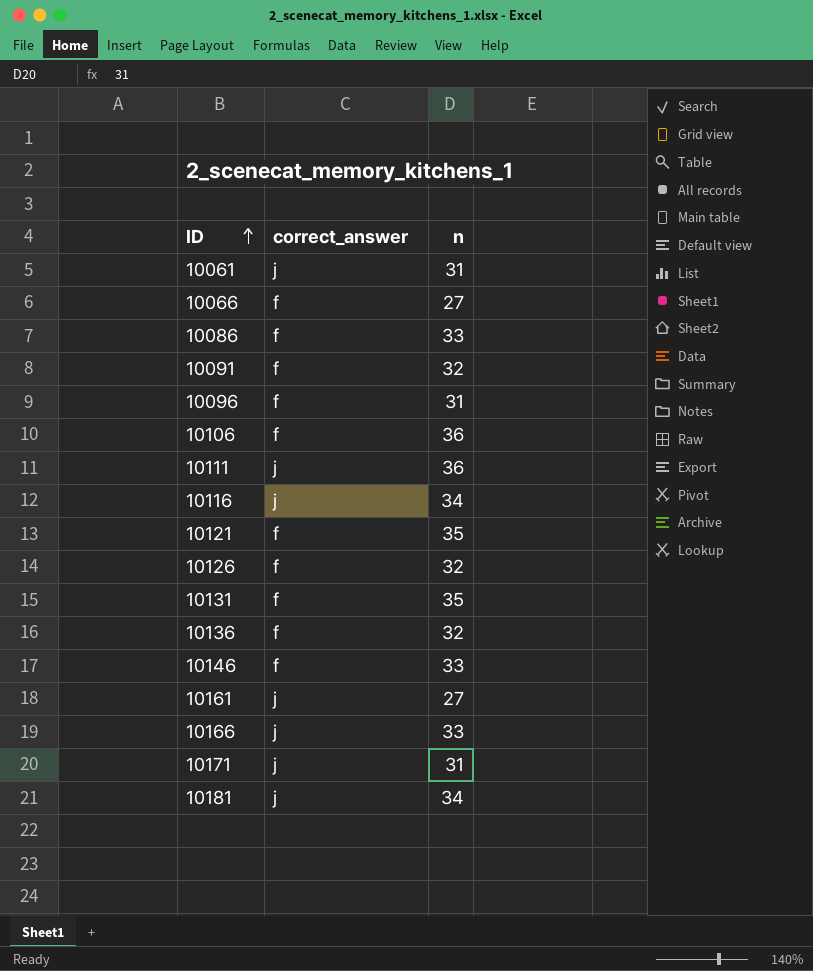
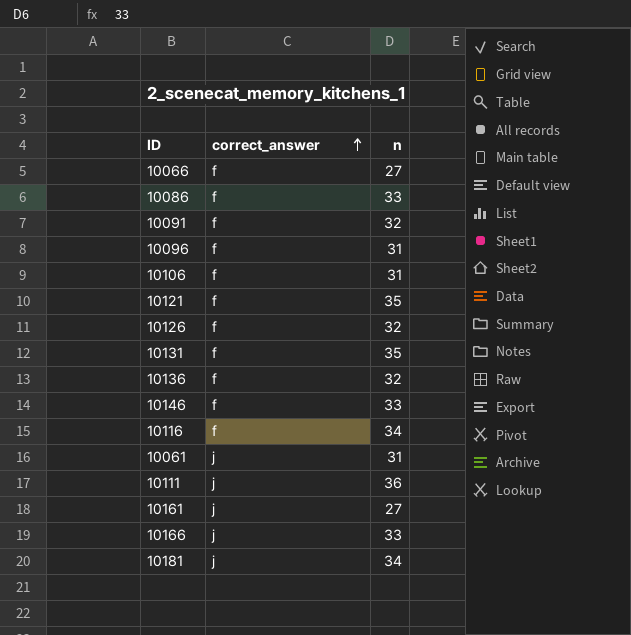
row order: ID ascending -> correct_answer ascending
row 10171: j | 31 -> none
10106 | n: 36 -> 31
10116 | correct_answer: j -> f

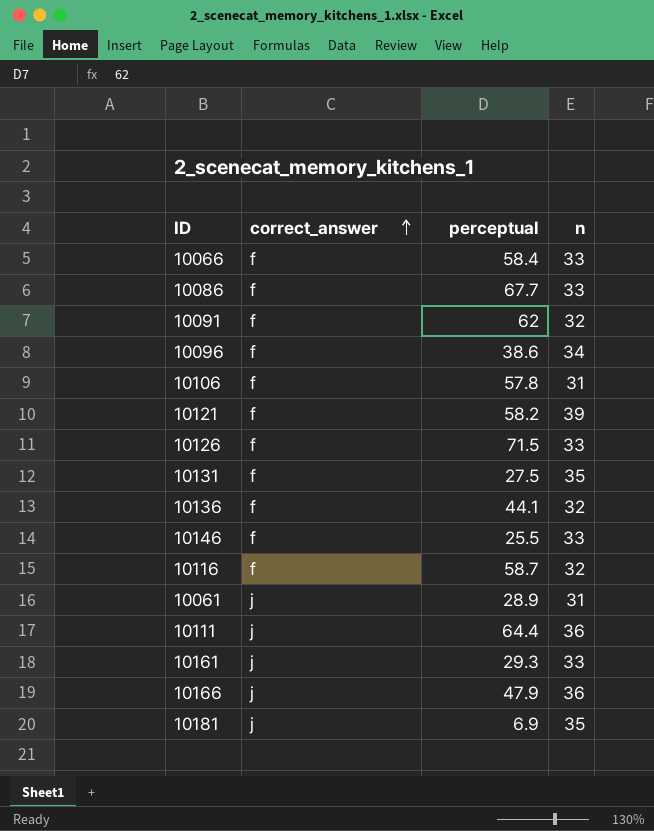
column perceptual | position: none -> 3
10066 | n: 27 -> 33
10096 | n: 31 -> 34
10121 | n: 35 -> 39
10126 | n: 32 -> 33
10116 | n: 34 -> 32
10161 | n: 27 -> 33
10166 | n: 33 -> 36
10181 | n: 34 -> 35

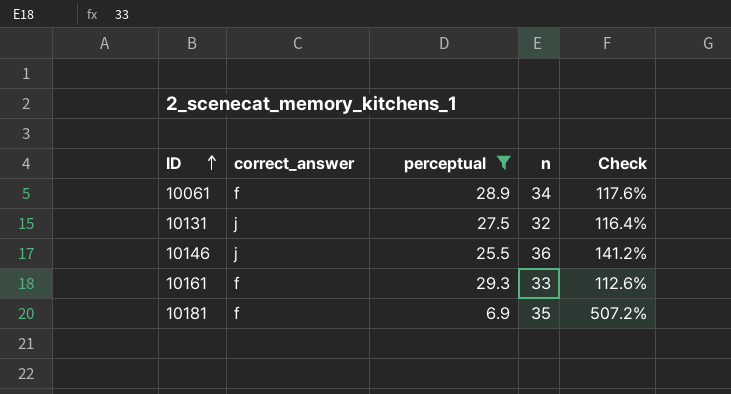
filter: none -> perceptual <= 29.3
row order: correct_answer ascending -> ID ascending
column Check | formula: none -> [n] / [perceptual]
10061 | correct_answer: j -> f
10061 | n: 31 -> 34
10131 | correct_answer: f -> j
10131 | n: 35 -> 32
10146 | correct_answer: f -> j
10146 | n: 33 -> 36
10161 | correct_answer: j -> f
10181 | correct_answer: j -> f

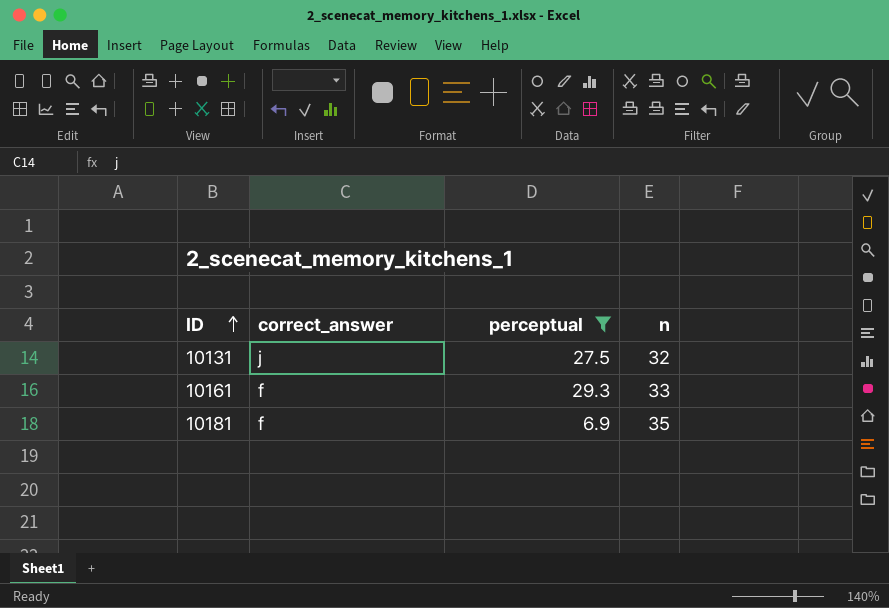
column Check | formula: [n] / [perceptual] -> none
row 10061: f | 28.9 | 34 | 117.6% -> none
row 10146: j | 25.5 | 36 | 141.2% -> none

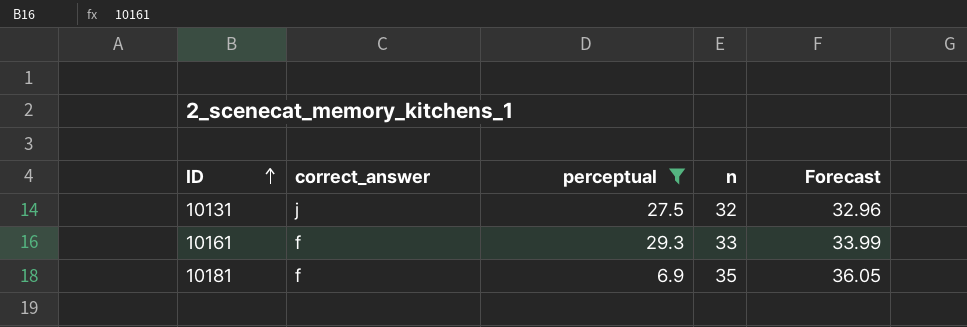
column Forecast | formula: none -> [n] * 1.03

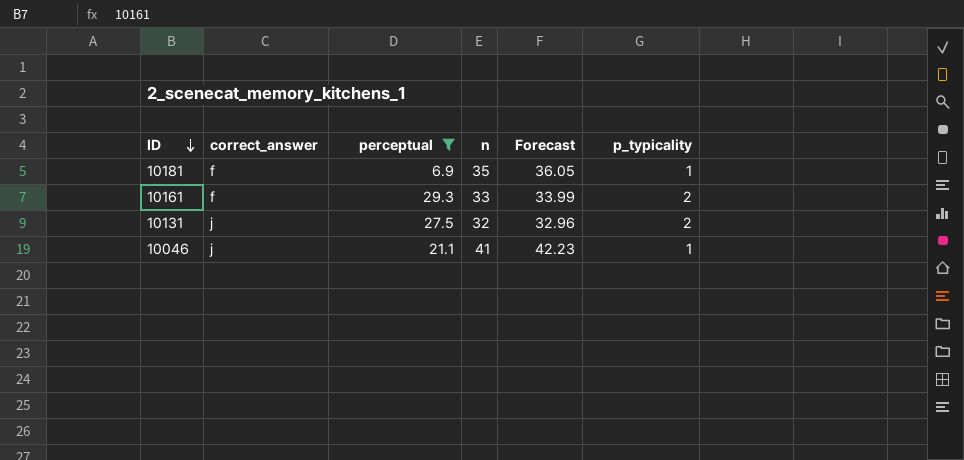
row order: ID ascending -> ID descending
column p_typicality | position: none -> 6
row 10046: none -> j | 21.1 | 41 | 42.23 | 1

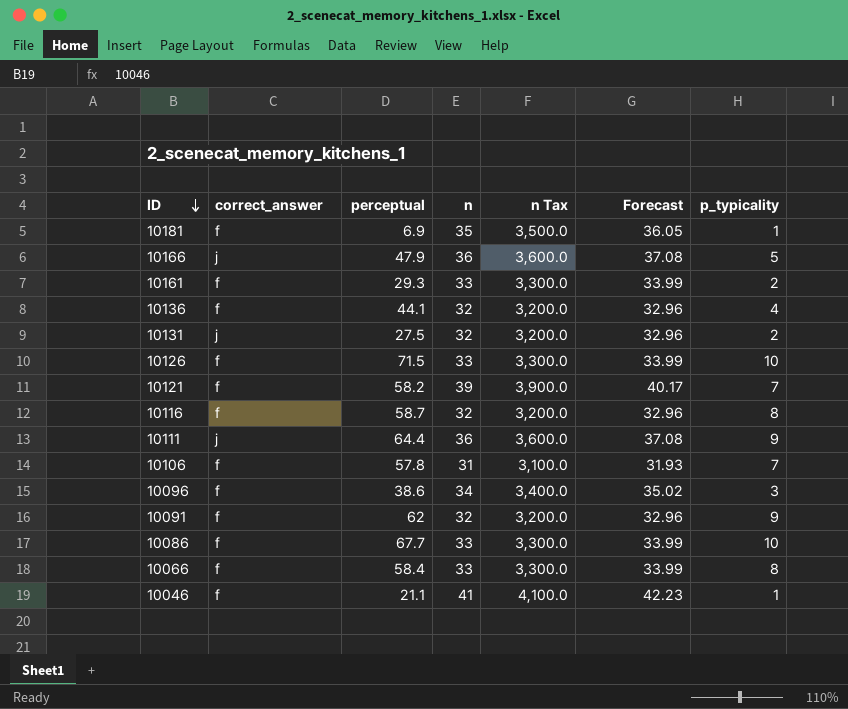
filter: perceptual <= 29.3 -> none
column n Tax | formula: none -> [n] * 100
10046 | correct_answer: j -> f

